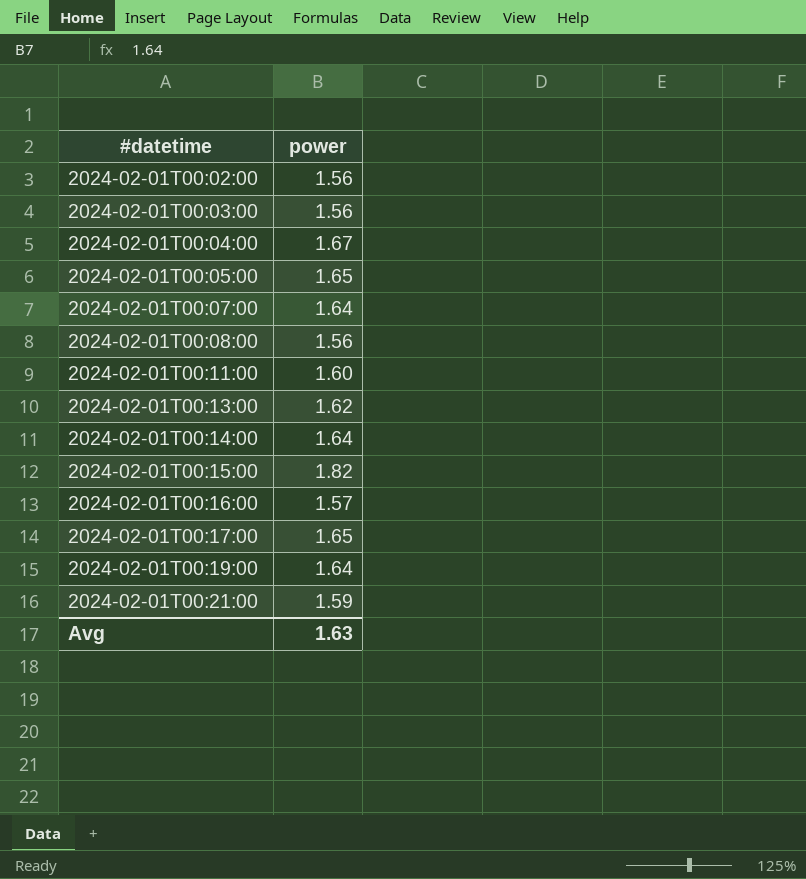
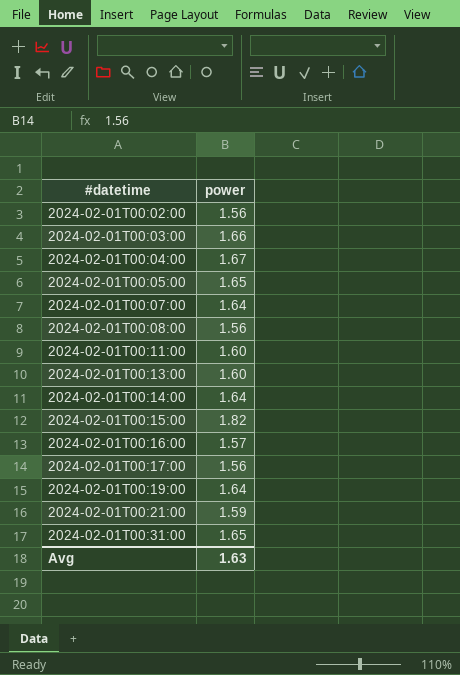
2024-02-01T00:03:00 | power: 1.56 -> 1.66
2024-02-01T00:13:00 | power: 1.62 -> 1.60
2024-02-01T00:17:00 | power: 1.65 -> 1.56
row 2024-02-01T00:31:00: none -> 1.65

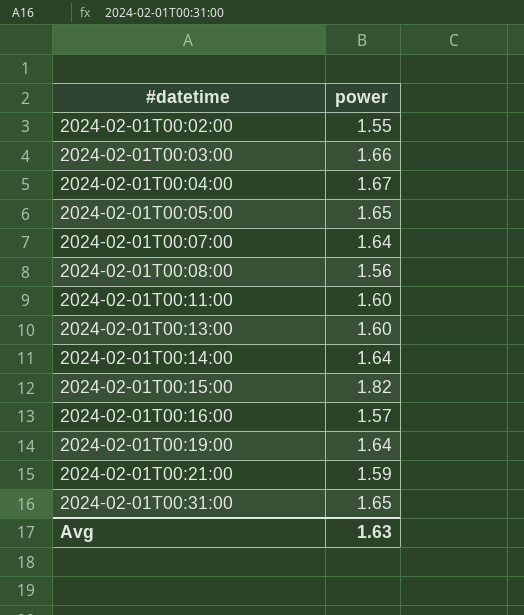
row 2024-02-01T00:17:00: 1.56 -> none
2024-02-01T00:02:00 | power: 1.56 -> 1.55

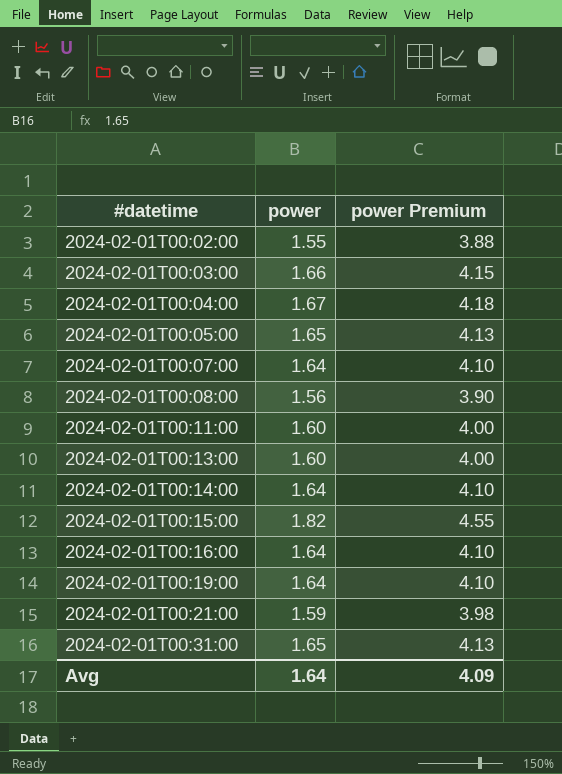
column power Premium | formula: none -> [power] * 2.5
2024-02-01T00:16:00 | power: 1.57 -> 1.64
Avg | power: 1.63 -> 1.64

